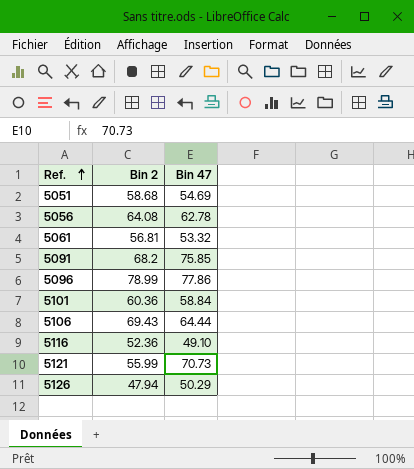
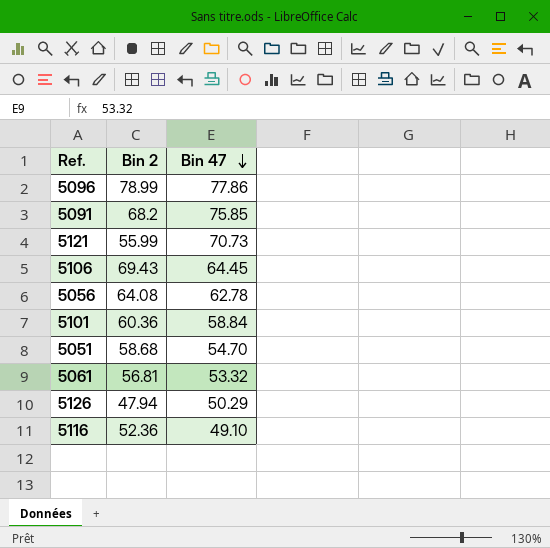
row order: Ref. ascending -> Bin 47 descending
5106 | Bin 47: 64.44 -> 64.45
5051 | Bin 47: 54.69 -> 54.70

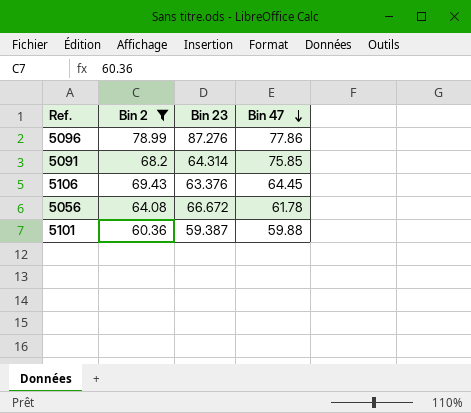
filter: none -> Bin 2 >= 60.36
column Bin 23 | position: none -> 3
5056 | Bin 47: 62.78 -> 61.78
5101 | Bin 47: 58.84 -> 59.88

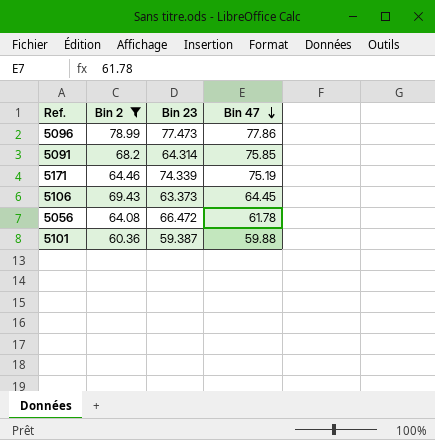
5096 | Bin 23: 87.276 -> 77.473
row 5171: none -> 64.46 | 74.339 | 75.19
5106 | Bin 23: 63.376 -> 63.373
5056 | Bin 23: 66.672 -> 66.472

